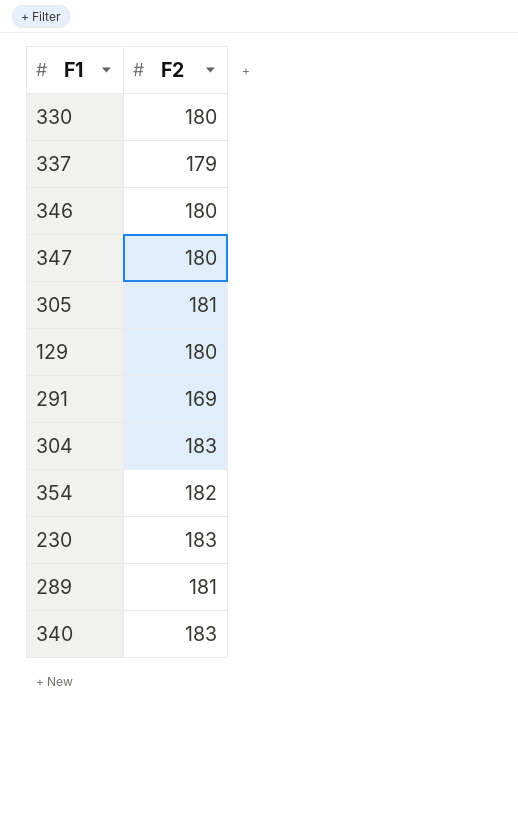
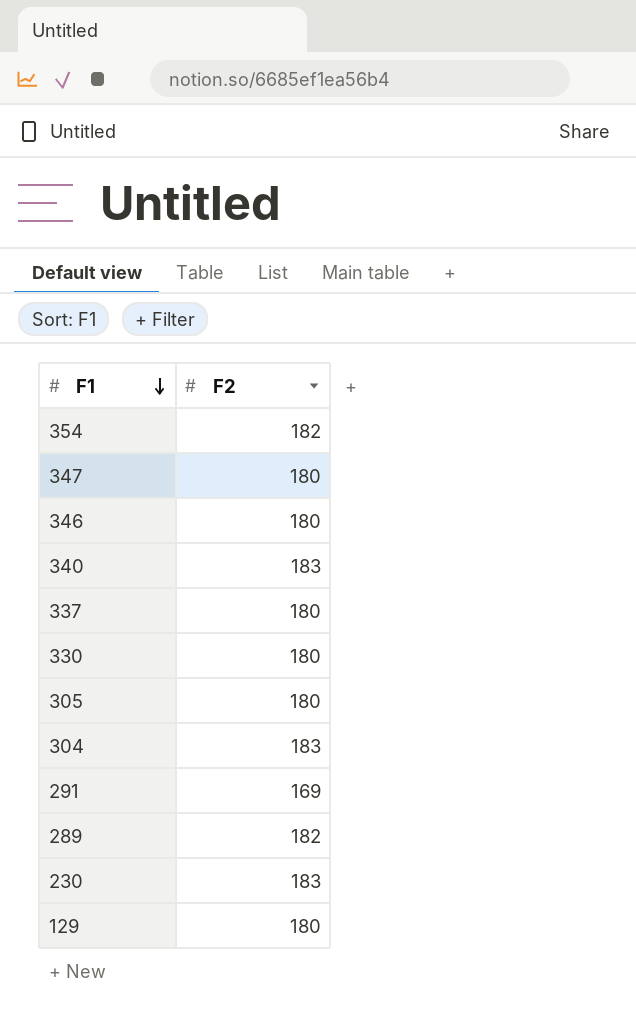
row order: none -> F1 descending
337 | F2: 179 -> 180
305 | F2: 181 -> 180
289 | F2: 181 -> 182

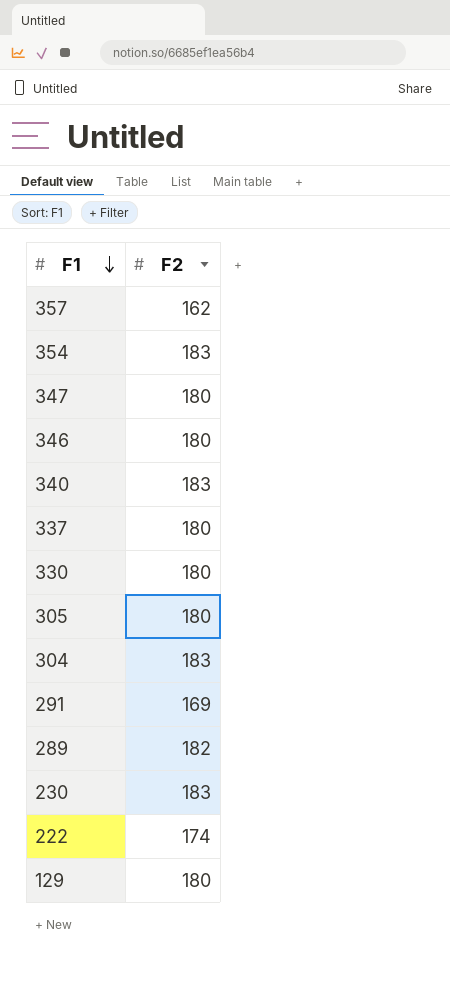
row 357: none -> 162
354 | F2: 182 -> 183
row 222: none -> 174

